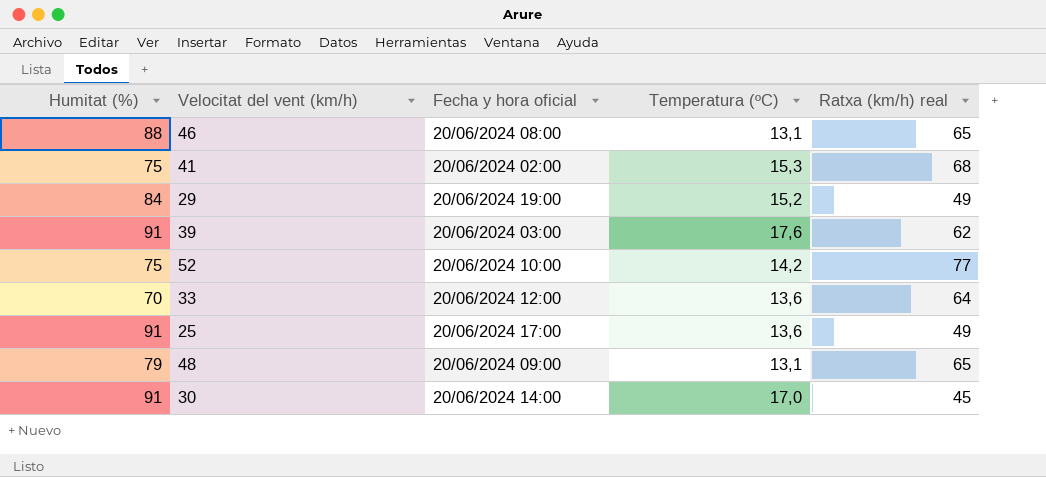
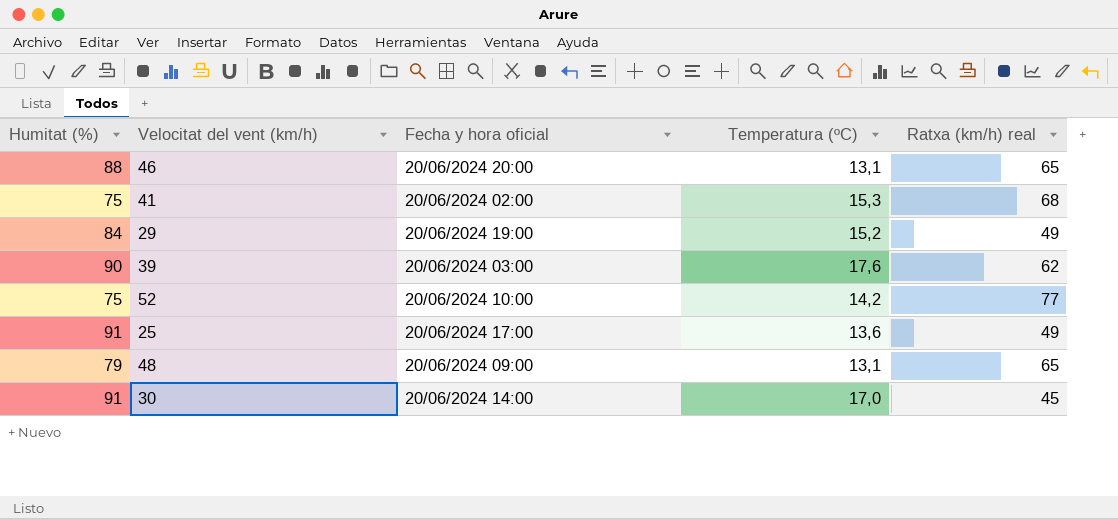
row 33: 70 | 20/06/2024 12:00 | 13,6 | 64 -> none
46 | Fecha y hora oficial: 20/06/2024 08:00 -> 20/06/2024 20:00
39 | Humitat (%): 91 -> 90

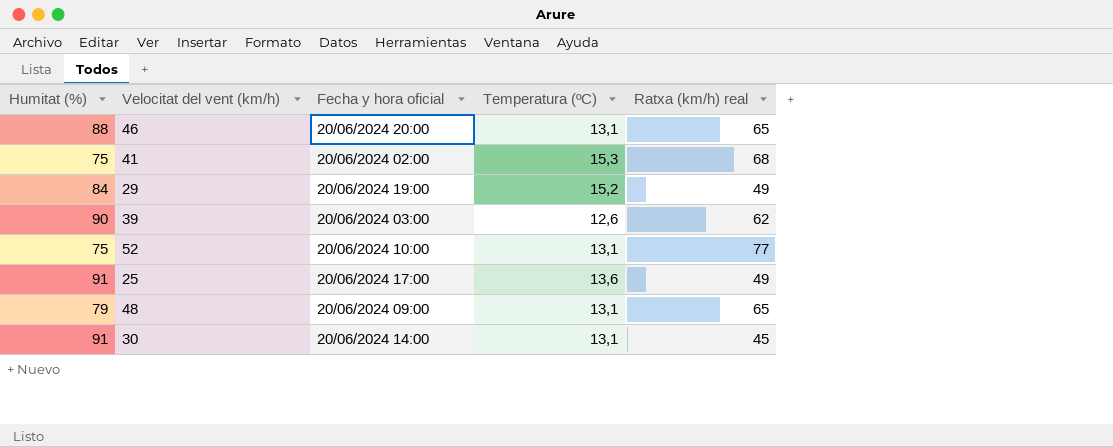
39 | Temperatura (ºC): 17,6 -> 12,6
52 | Temperatura (ºC): 14,2 -> 13,1
30 | Temperatura (ºC): 17,0 -> 13,1

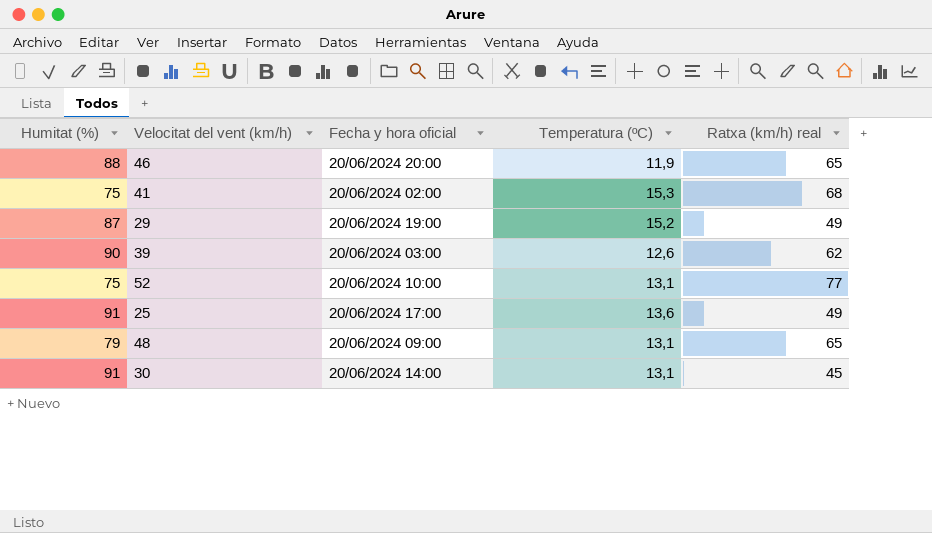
46 | Temperatura (ºC): 13,1 -> 11,9
29 | Humitat (%): 84 -> 87

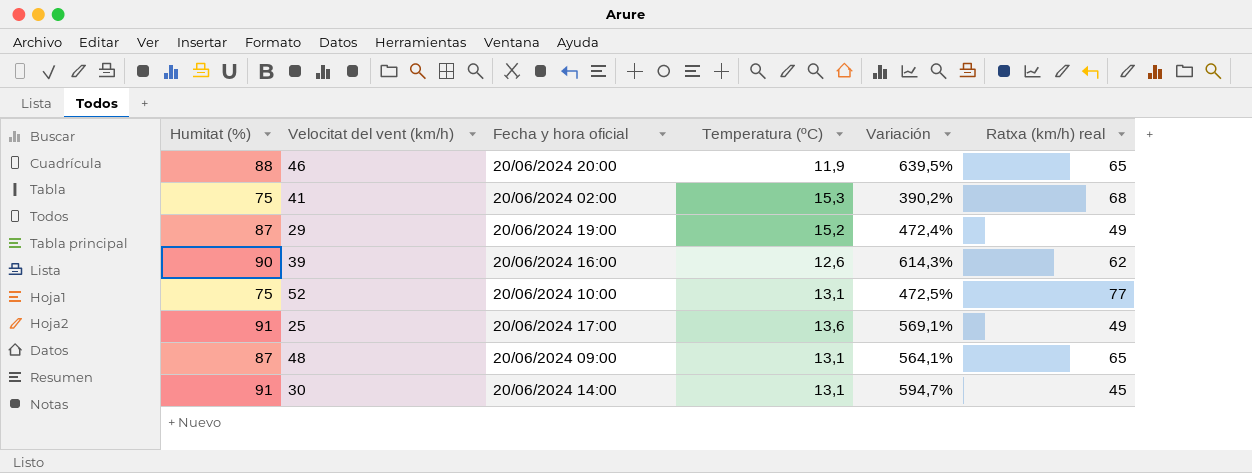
column Variación | formula: none -> ([Humitat (%)] - [Temperatura (ºC)]) / [Temperatura (ºC)]
39 | Fecha y hora oficial: 20/06/2024 03:00 -> 20/06/2024 16:00
48 | Humitat (%): 79 -> 87

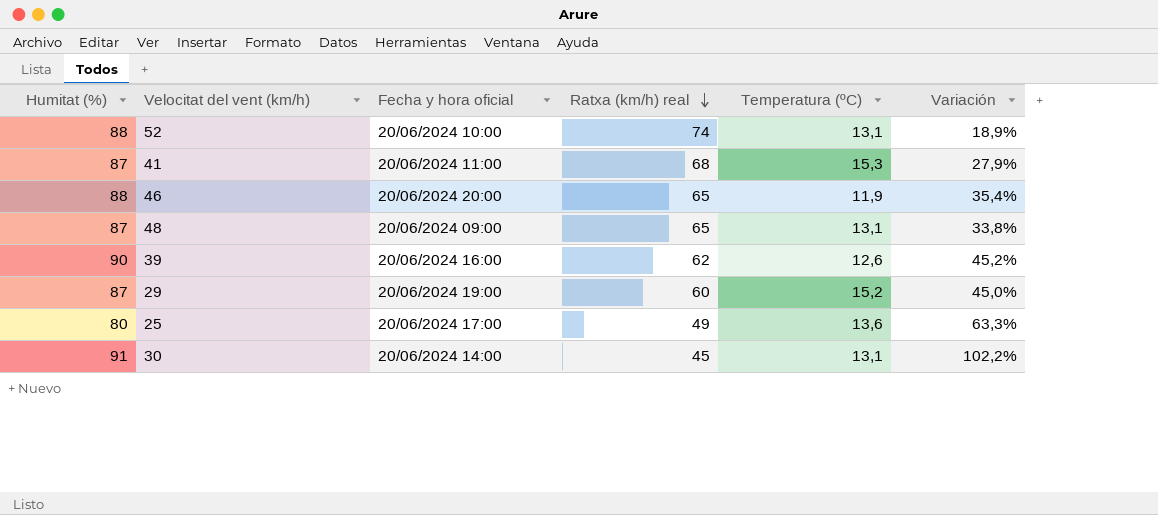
row order: none -> Ratxa (km/h) real descending
column Ratxa (km/h) real | position: 6 -> 4
column Variación | formula: ([Humitat (%)] - [Temperatura (ºC)]) / [Temperatura (ºC)] -> ([Humitat (%)] - [Ratxa (km/h) real]) / [Ratxa (km/h) real]
52 | Humitat (%): 75 -> 88
52 | Ratxa (km/h) real: 77 -> 74
41 | Humitat (%): 75 -> 87
41 | Fecha y hora oficial: 20/06/2024 02:00 -> 20/06/2024 11:00
29 | Ratxa (km/h) real: 49 -> 60
25 | Humitat (%): 91 -> 80

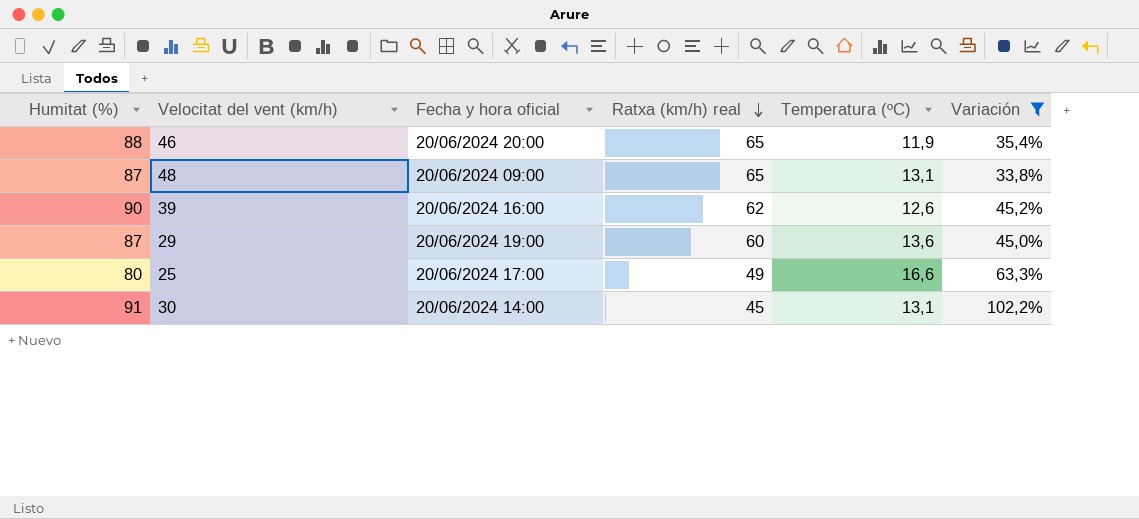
filter: none -> Variación >= 33,8%
29 | Temperatura (ºC): 15,2 -> 13,6
25 | Temperatura (ºC): 13,6 -> 16,6

